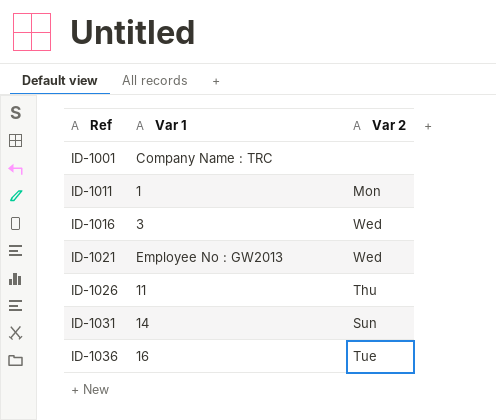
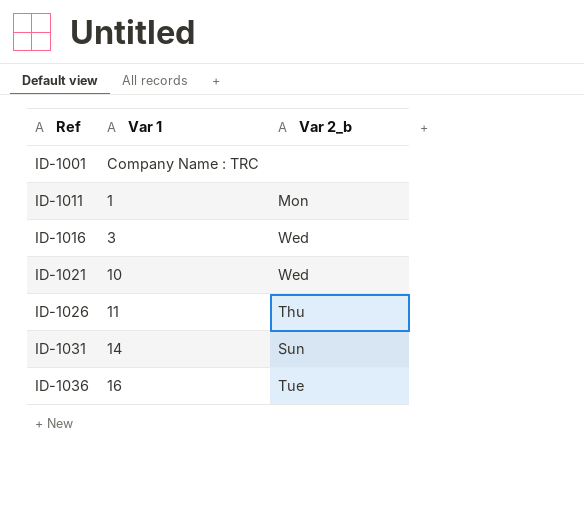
column name: Var 2 -> Var 2_b
ID-1021 | Var 1: Employee No : GW2013 -> 10

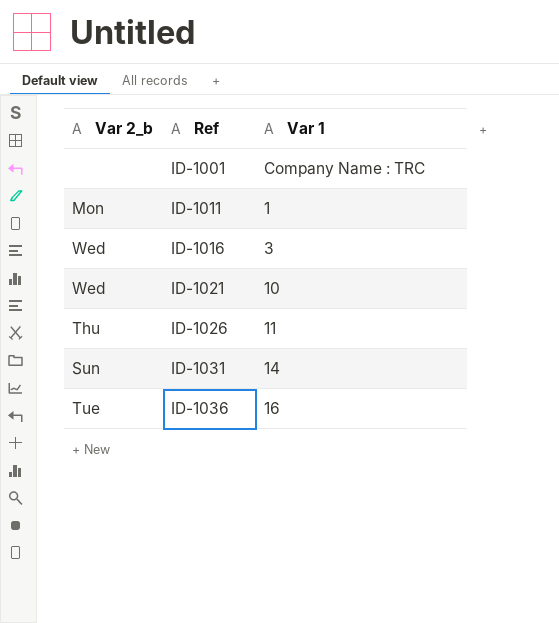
column Var 2_b | position: 3 -> 1

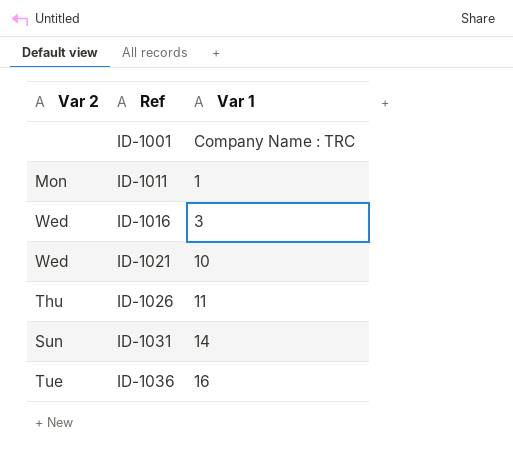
column name: Var 2_b -> Var 2

